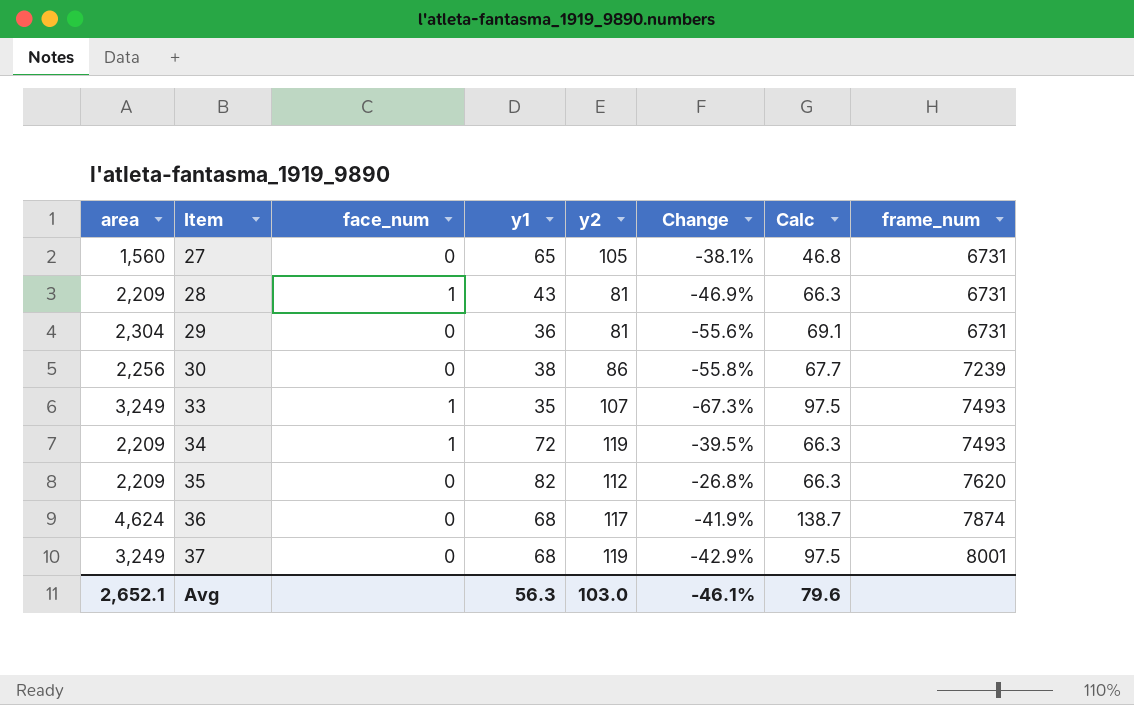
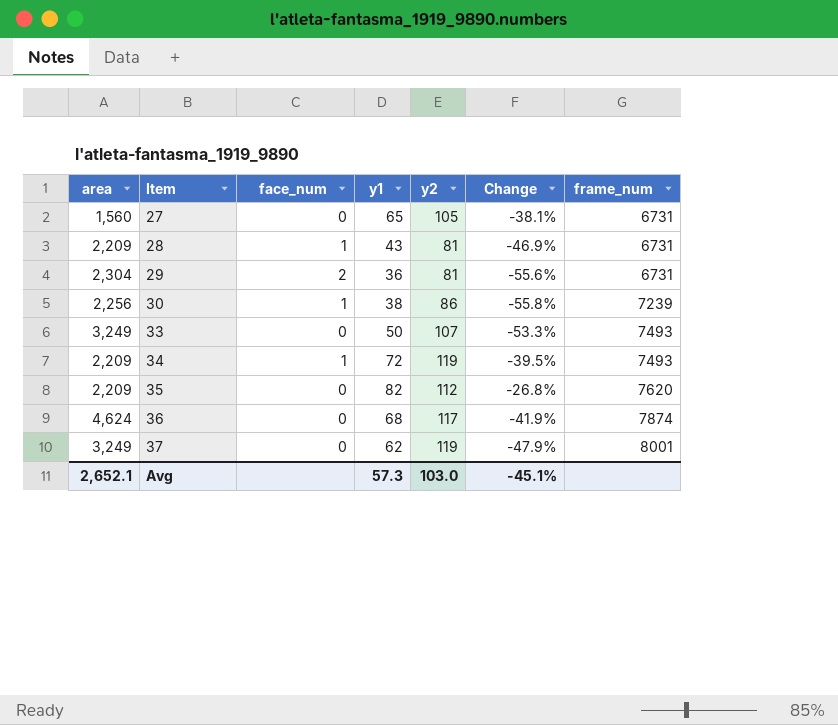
column Calc | formula: [area] * 0.03 -> none
29 | face_num: 0 -> 2
30 | face_num: 0 -> 1
33 | face_num: 1 -> 0
33 | y1: 35 -> 50
33 | Change: -67.3% -> -53.3%
37 | y1: 68 -> 62
37 | Change: -42.9% -> -47.9%
Avg | y1: 56.3 -> 57.3
Avg | Change: -46.1% -> -45.1%

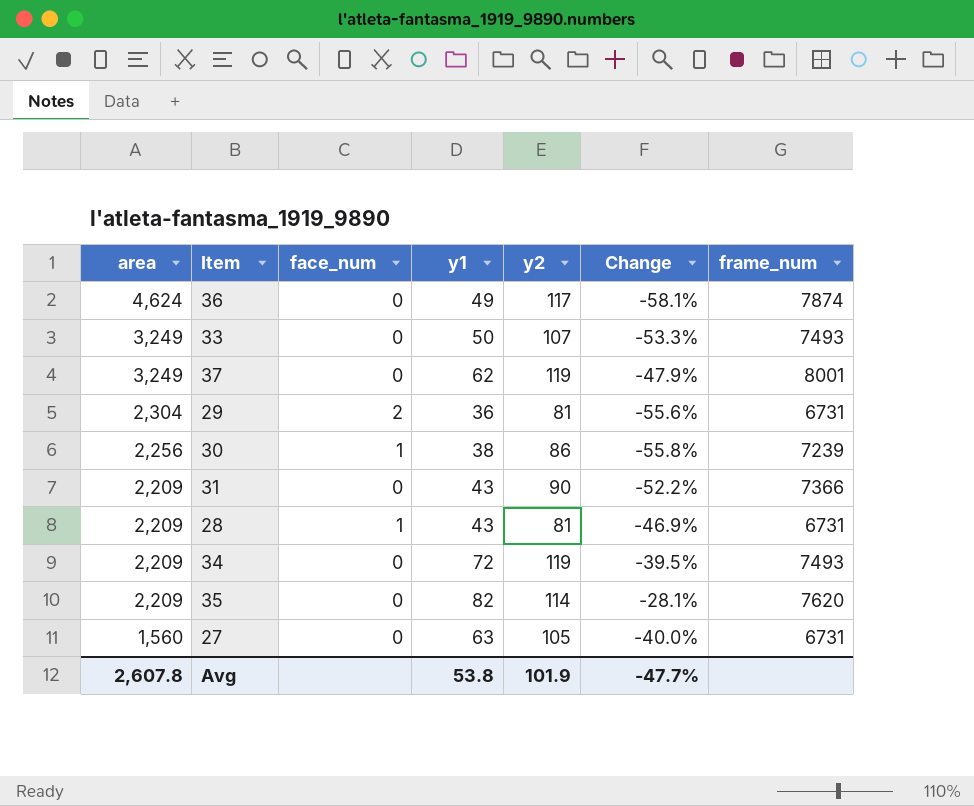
row order: Item ascending -> area descending
36 | y1: 68 -> 49
36 | Change: -41.9% -> -58.1%
row 31: none -> 2,209 | 0 | 43 | 90 | -52.2% | 7366
34 | face_num: 1 -> 0
35 | y2: 112 -> 114
35 | Change: -26.8% -> -28.1%
27 | y1: 65 -> 63
27 | Change: -38.1% -> -40.0%
Avg | area: 2,652.1 -> 2,607.8
Avg | y1: 57.3 -> 53.8
Avg | y2: 103.0 -> 101.9
Avg | Change: -45.1% -> -47.7%

